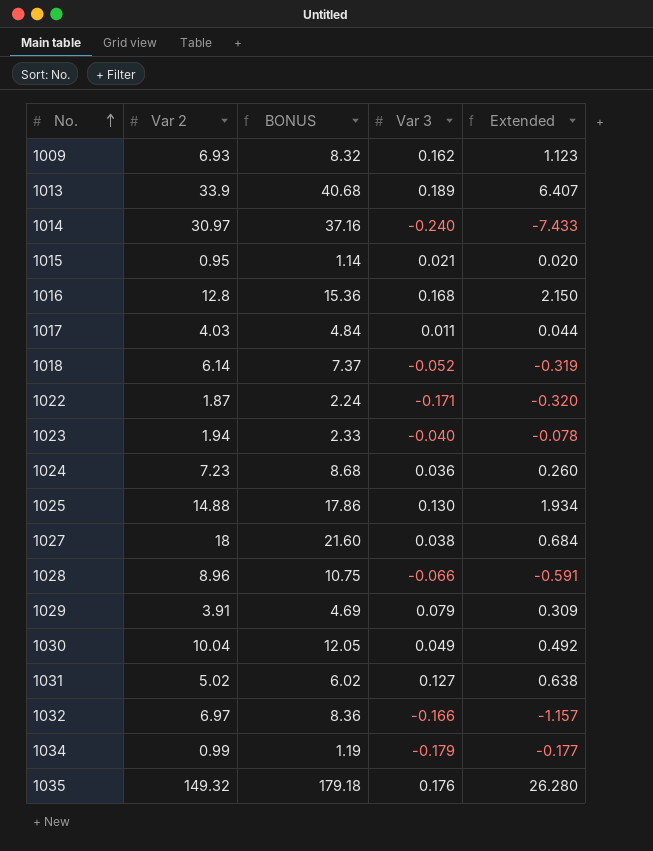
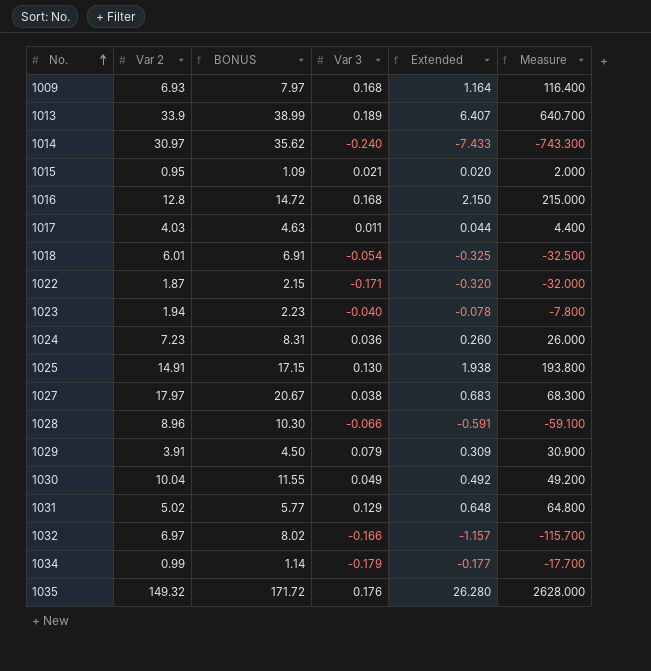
column BONUS | formula: [Var 2] * 1.2 -> [Var 2] * 1.15
column Measure | formula: none -> [Extended] * 100
1009 | Var 3: 0.162 -> 0.168
1009 | Extended: 1.123 -> 1.164
1018 | Var 2: 6.14 -> 6.01
1018 | Var 3: -0.052 -> -0.054
1018 | Extended: -0.319 -> -0.325
1025 | Var 2: 14.88 -> 14.91
1025 | Extended: 1.934 -> 1.938
1027 | Var 2: 18 -> 17.97
1027 | Extended: 0.684 -> 0.683
1031 | Var 3: 0.127 -> 0.129
1031 | Extended: 0.638 -> 0.648

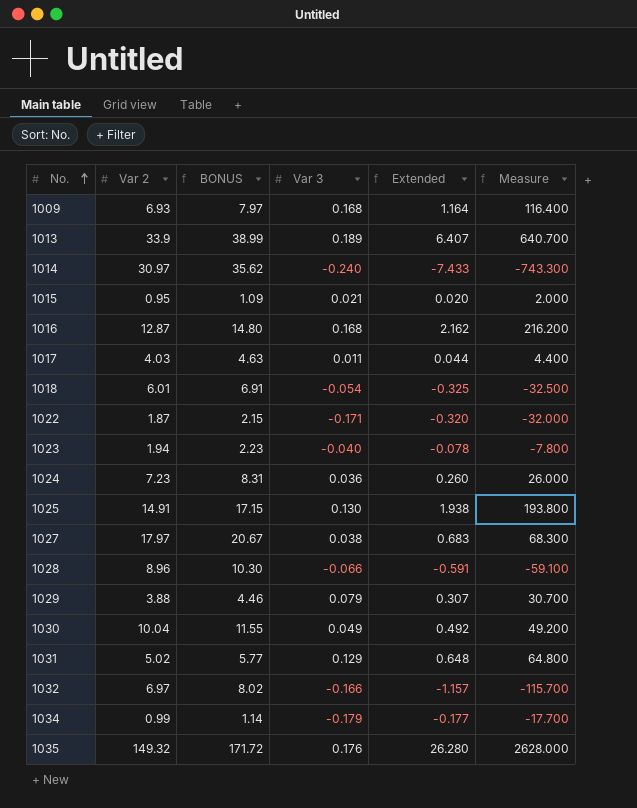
1016 | Var 2: 12.8 -> 12.87
1016 | BONUS: 14.72 -> 14.80
1016 | Extended: 2.150 -> 2.162
1016 | Measure: 215.000 -> 216.200
1029 | Var 2: 3.91 -> 3.88
1029 | BONUS: 4.50 -> 4.46
1029 | Extended: 0.309 -> 0.307
1029 | Measure: 30.900 -> 30.700

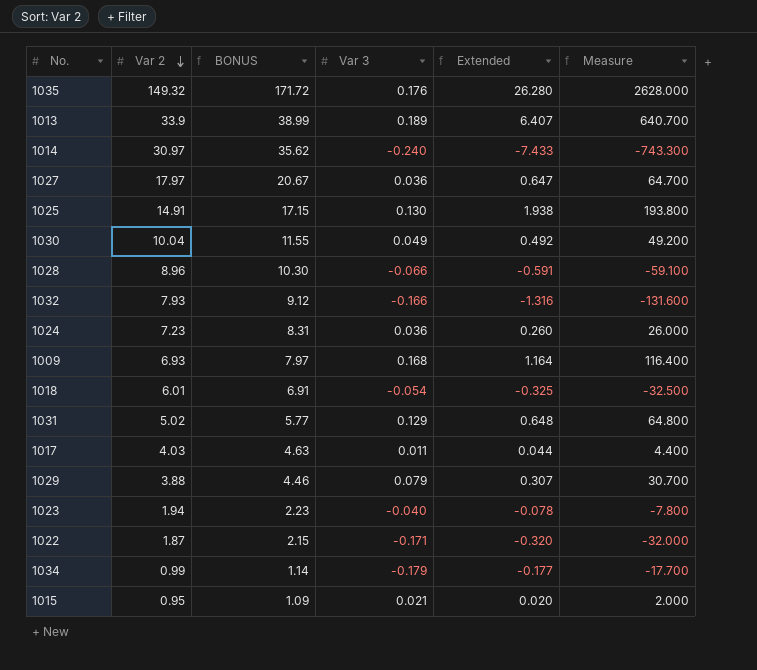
row order: No. ascending -> Var 2 descending
row 1016: 12.87 | 14.80 | 0.168 | 2.162 | 216.200 -> none
1027 | Var 3: 0.038 -> 0.036
1027 | Extended: 0.683 -> 0.647
1027 | Measure: 68.300 -> 64.700
1032 | Var 2: 6.97 -> 7.93
1032 | BONUS: 8.02 -> 9.12
1032 | Extended: -1.157 -> -1.316
1032 | Measure: -115.700 -> -131.600

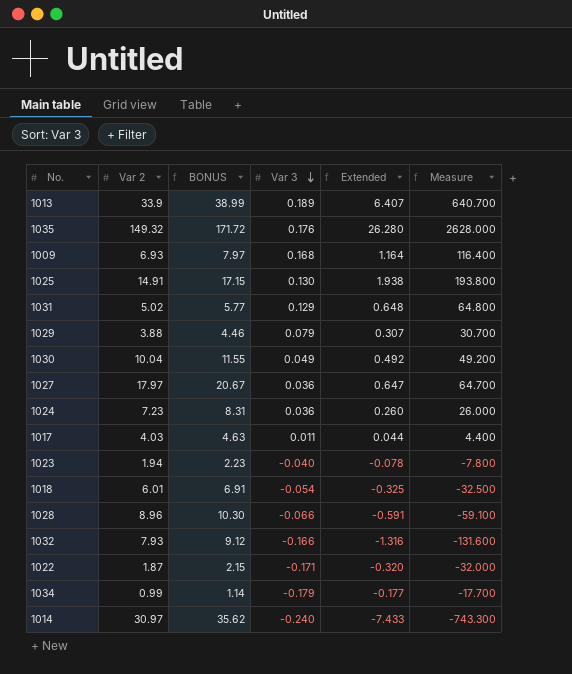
row order: Var 2 descending -> Var 3 descending
row 1015: 0.95 | 1.09 | 0.021 | 0.020 | 2.000 -> none

